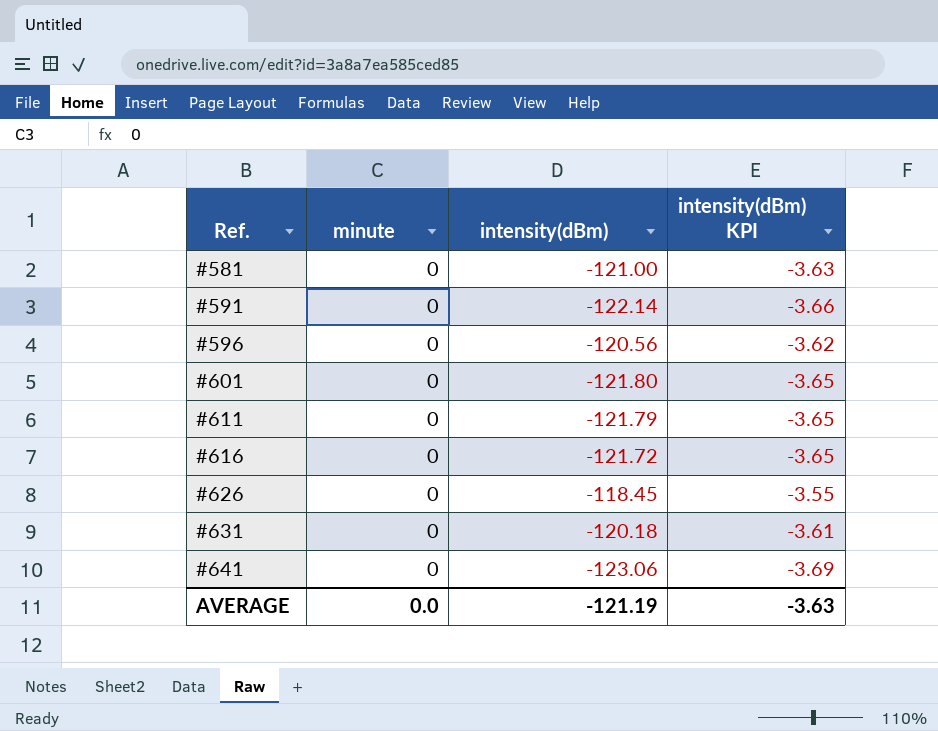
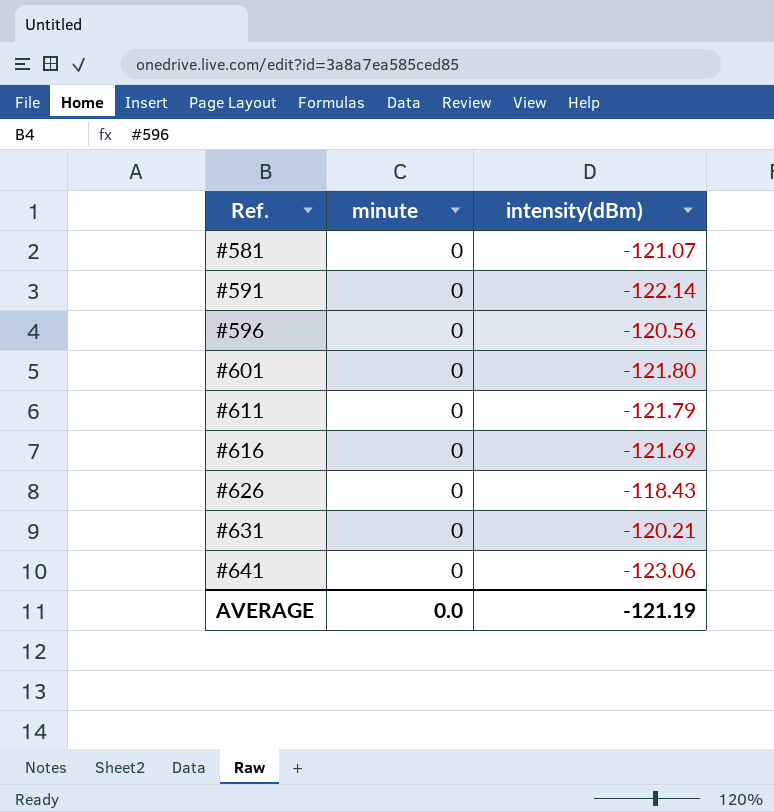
column intensity(dBm) KPI | formula: [intensity(dBm)] * 0.03 -> none
#581 | intensity(dBm): -121.00 -> -121.07
#616 | intensity(dBm): -121.72 -> -121.69
#626 | intensity(dBm): -118.45 -> -118.43
#631 | intensity(dBm): -120.18 -> -120.21

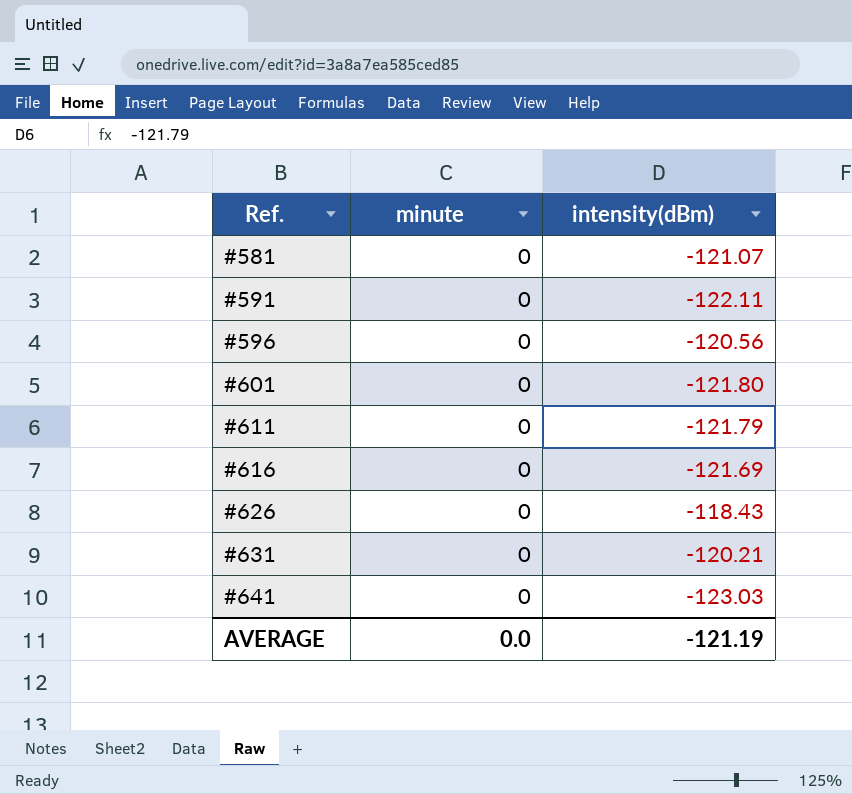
#591 | intensity(dBm): -122.14 -> -122.11
#641 | intensity(dBm): -123.06 -> -123.03

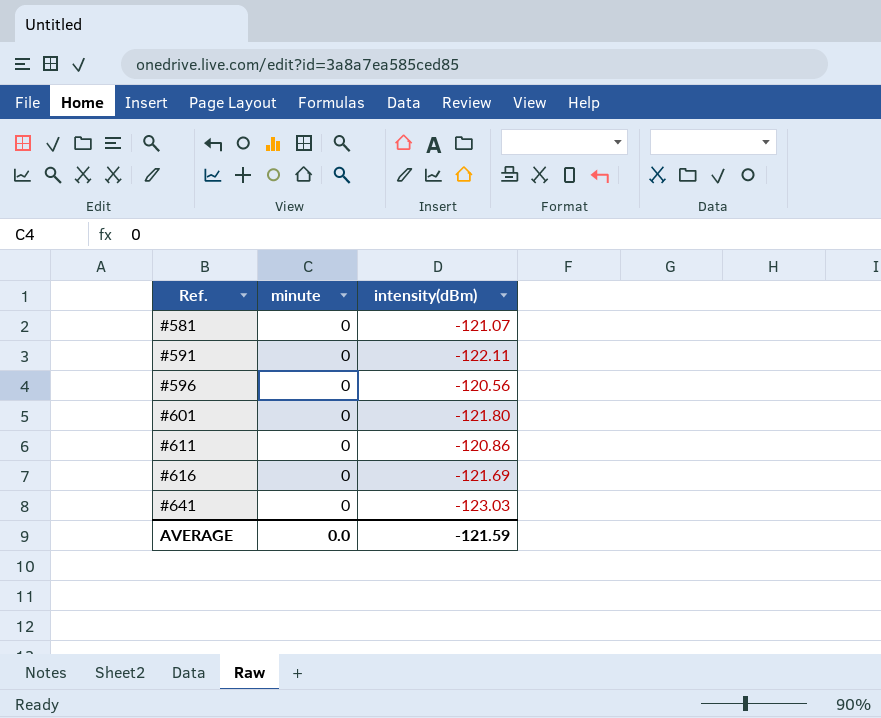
row #626: 0 | -118.43 -> none
row #631: 0 | -120.21 -> none
#611 | intensity(dBm): -121.79 -> -120.86
AVERAGE | intensity(dBm): -121.19 -> -121.59

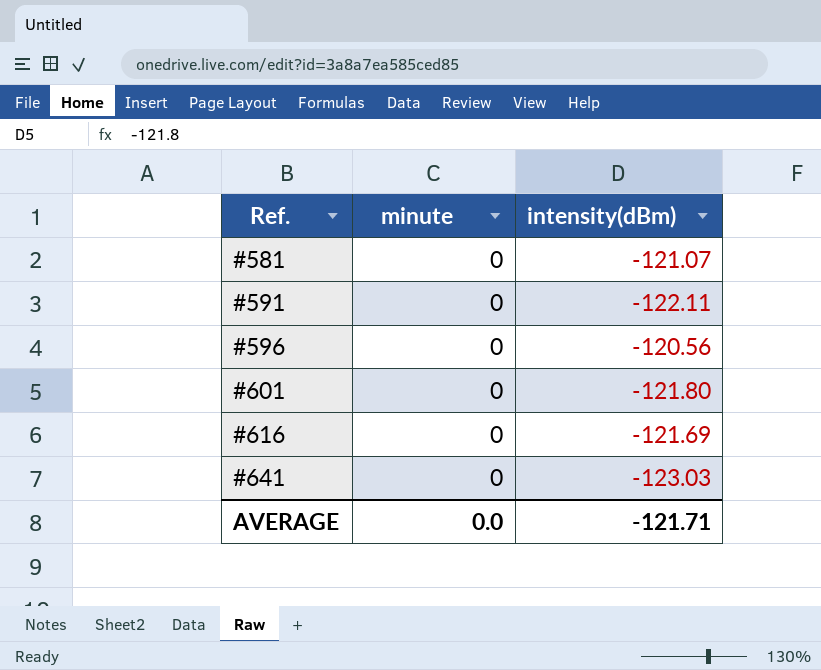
row #611: 0 | -120.86 -> none
AVERAGE | intensity(dBm): -121.59 -> -121.71

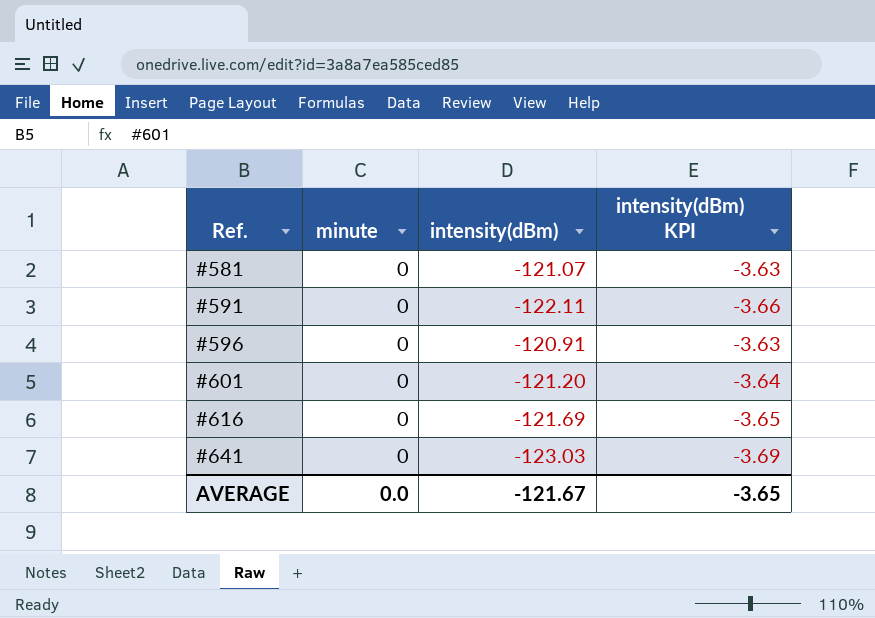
column intensity(dBm) KPI | formula: none -> [intensity(dBm)] * 0.03
#596 | intensity(dBm): -120.56 -> -120.91
#601 | intensity(dBm): -121.80 -> -121.20
AVERAGE | intensity(dBm): -121.71 -> -121.67

